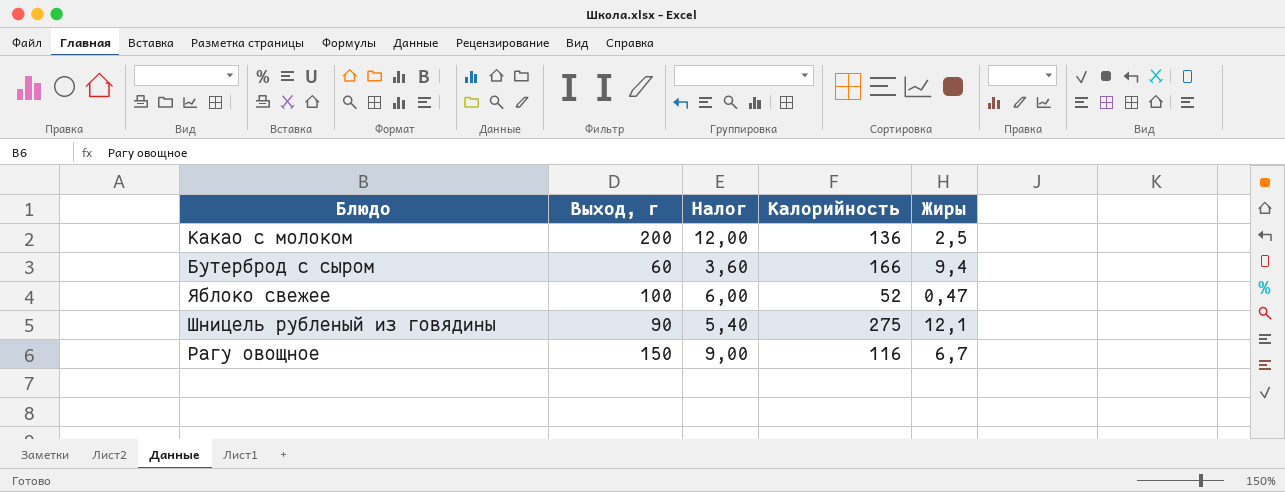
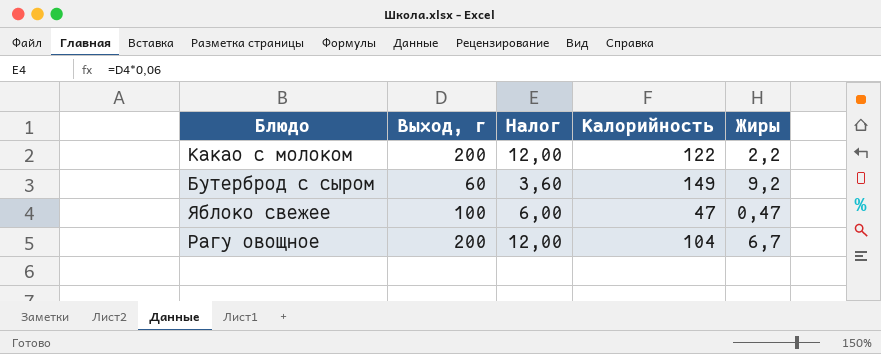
row Шницель рубленый из говядины: 90 | 5,40 | 275 | 12,1 -> none
Какао с молоком | Калорийность: 136 -> 122
Какао с молоком | Жиры: 2,5 -> 2,2
Бутерброд с сыром | Калорийность: 166 -> 149
Бутерброд с сыром | Жиры: 9,4 -> 9,2
Яблоко свежее | Калорийность: 52 -> 47
Рагу овощное | Выход, г: 150 -> 200
Рагу овощное | Налог: 9,00 -> 12,00
Рагу овощное | Калорийность: 116 -> 104

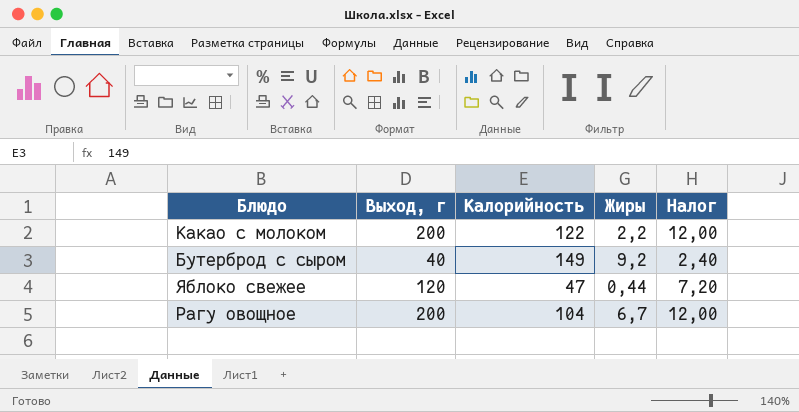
column Налог | position: 3 -> 5
Бутерброд с сыром | Выход, г: 60 -> 40
Бутерброд с сыром | Налог: 3,60 -> 2,40
Яблоко свежее | Выход, г: 100 -> 120
Яблоко свежее | Жиры: 0,47 -> 0,44
Яблоко свежее | Налог: 6,00 -> 7,20

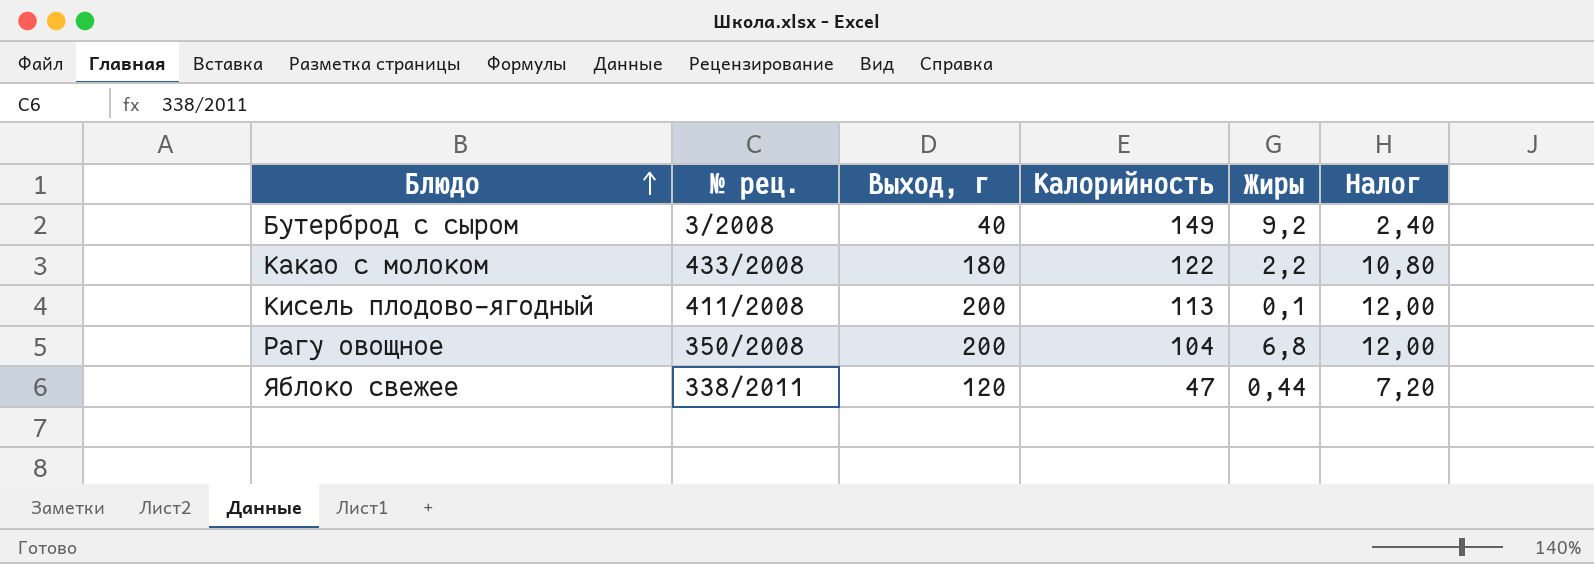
row order: none -> Блюдо ascending
column № рец. | position: none -> 2
Какао с молоком | Выход, г: 200 -> 180
Какао с молоком | Налог: 12,00 -> 10,80
row Кисель плодово-ягодный: none -> 411/2008 | 200 | 113 | 0,1 | 12,00
Рагу овощное | Жиры: 6,7 -> 6,8

